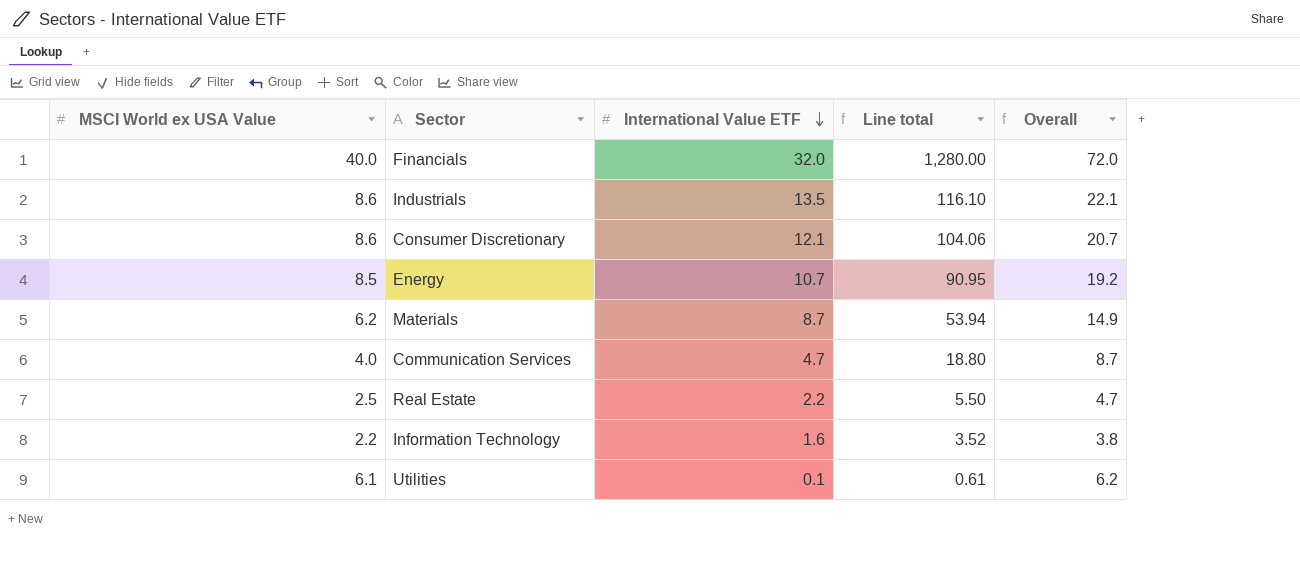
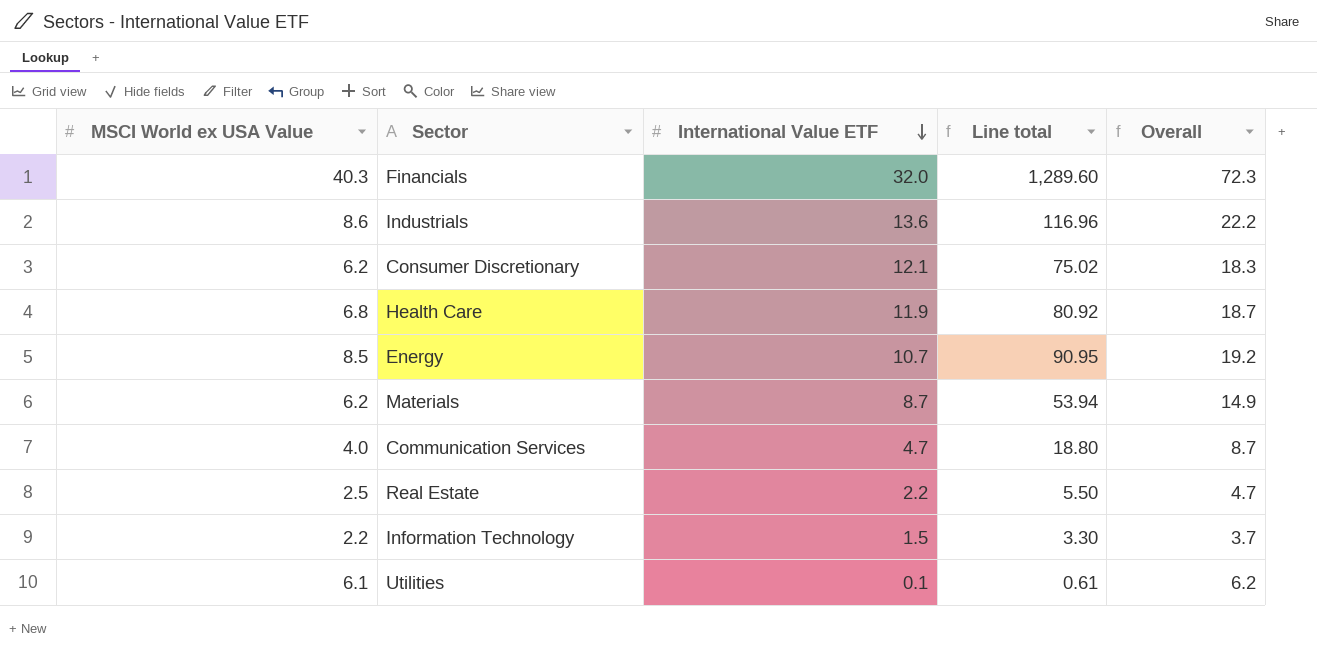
Financials | MSCI World ex USA Value: 40.0 -> 40.3
Financials | Line total: 1,280.00 -> 1,289.60
Financials | Overall: 72.0 -> 72.3
Industrials | International Value ETF: 13.5 -> 13.6
Industrials | Line total: 116.10 -> 116.96
Industrials | Overall: 22.1 -> 22.2
Consumer Discretionary | MSCI World ex USA Value: 8.6 -> 6.2
Consumer Discretionary | Line total: 104.06 -> 75.02
Consumer Discretionary | Overall: 20.7 -> 18.3
row Health Care: none -> 6.8 | 11.9 | 80.92 | 18.7
Information Technology | International Value ETF: 1.6 -> 1.5
Information Technology | Line total: 3.52 -> 3.30
Information Technology | Overall: 3.8 -> 3.7

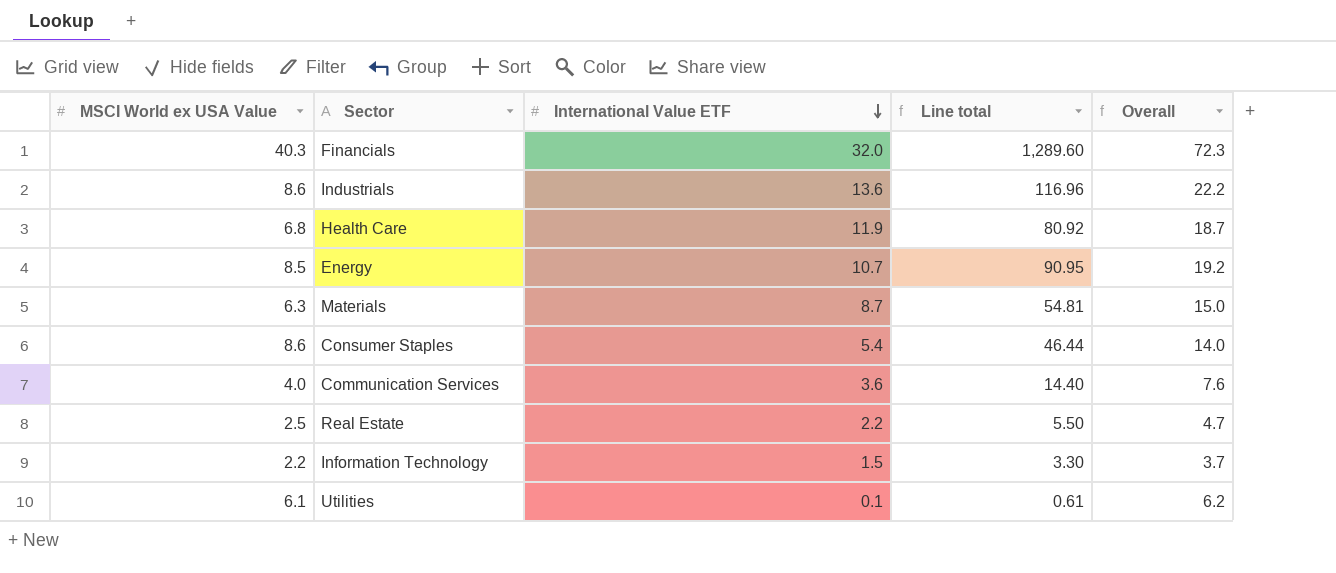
row Consumer Discretionary: 6.2 | 12.1 | 75.02 | 18.3 -> none
Materials | MSCI World ex USA Value: 6.2 -> 6.3
Materials | Line total: 53.94 -> 54.81
Materials | Overall: 14.9 -> 15.0
row Consumer Staples: none -> 8.6 | 5.4 | 46.44 | 14.0
Communication Services | International Value ETF: 4.7 -> 3.6
Communication Services | Line total: 18.80 -> 14.40
Communication Services | Overall: 8.7 -> 7.6

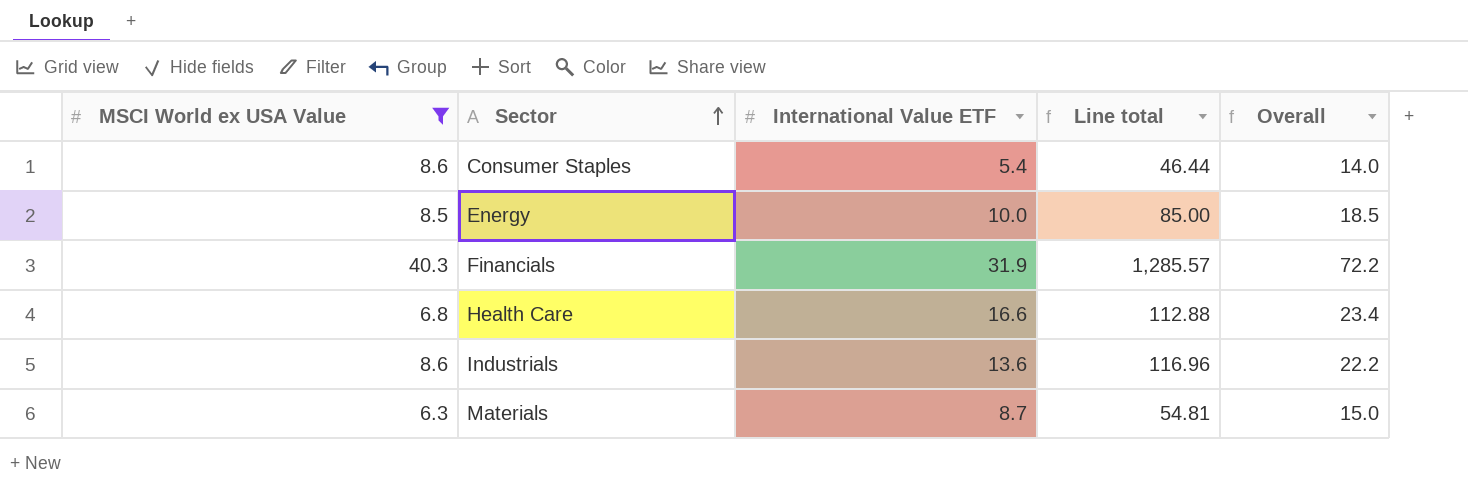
filter: none -> MSCI World ex USA Value >= 6.3
row order: International Value ETF descending -> Sector ascending
Energy | International Value ETF: 10.7 -> 10.0
Energy | Line total: 90.95 -> 85.00
Energy | Overall: 19.2 -> 18.5
Financials | International Value ETF: 32.0 -> 31.9
Financials | Line total: 1,289.60 -> 1,285.57
Financials | Overall: 72.3 -> 72.2
Health Care | International Value ETF: 11.9 -> 16.6
Health Care | Line total: 80.92 -> 112.88
Health Care | Overall: 18.7 -> 23.4

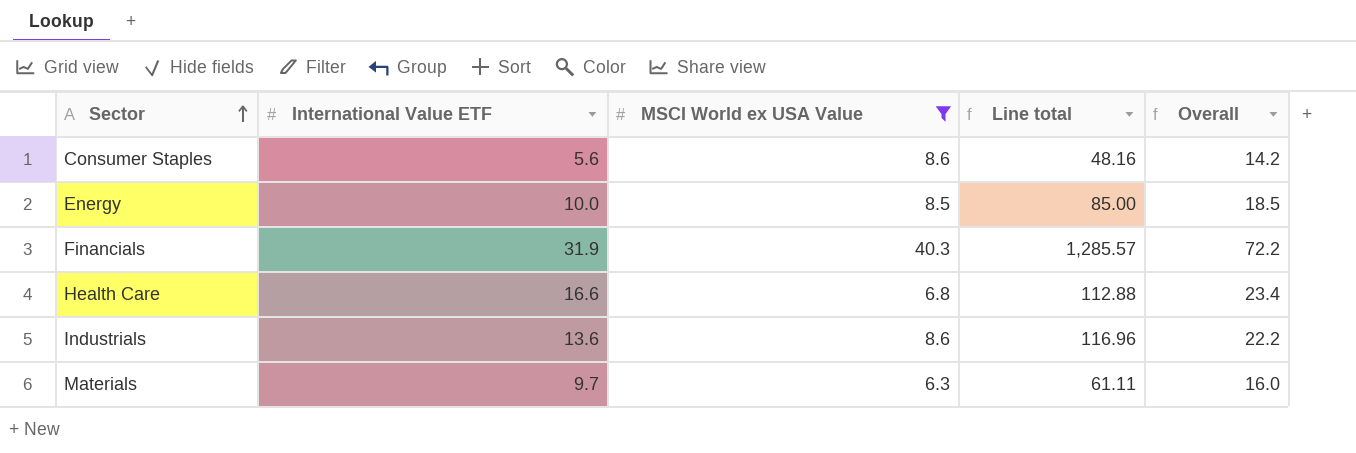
column MSCI World ex USA Value | position: 1 -> 3
Consumer Staples | International Value ETF: 5.4 -> 5.6
Consumer Staples | Line total: 46.44 -> 48.16
Consumer Staples | Overall: 14.0 -> 14.2
Materials | International Value ETF: 8.7 -> 9.7
Materials | Line total: 54.81 -> 61.11
Materials | Overall: 15.0 -> 16.0

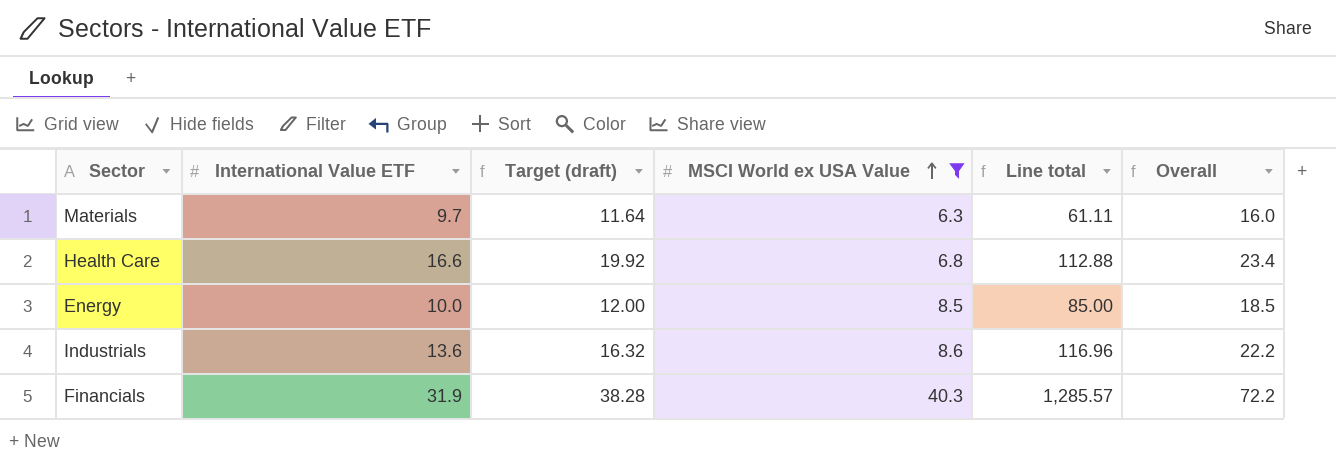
row order: Sector ascending -> MSCI World ex USA Value ascending
column Target (draft) | formula: none -> [International Value ETF] * 1.2
row Consumer Staples: 5.6 | 8.6 | 48.16 | 14.2 -> none

